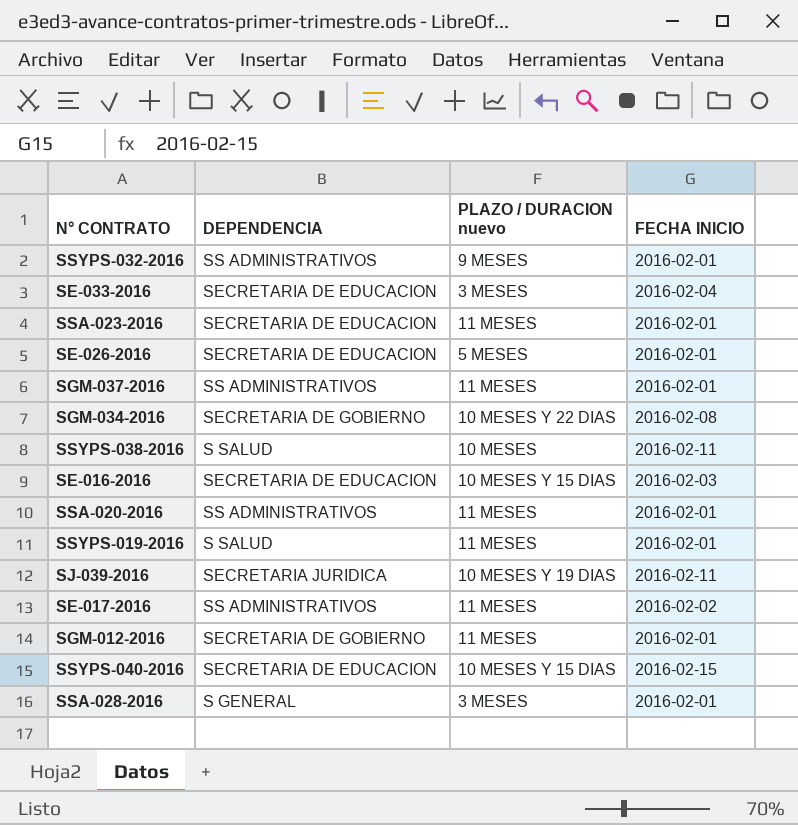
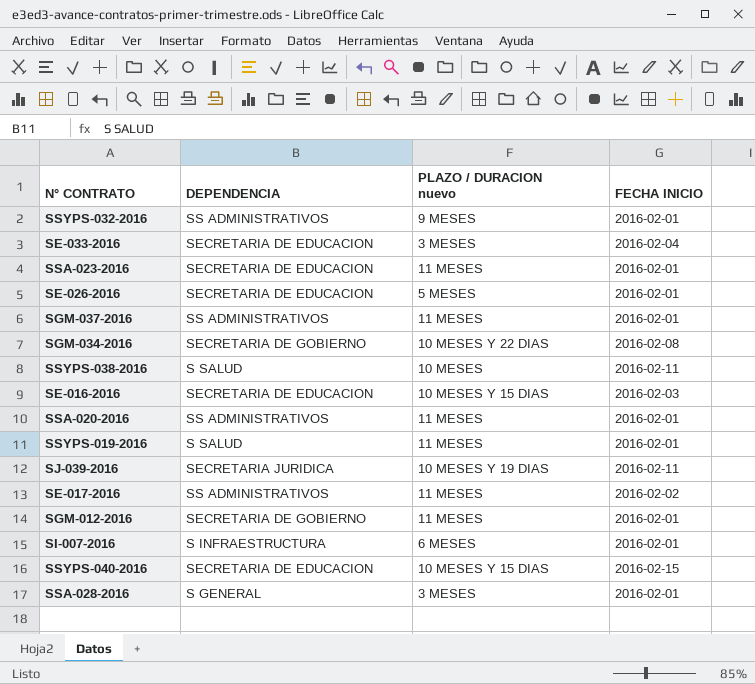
row SI-007-2016: none -> S INFRAESTRUCTURA | 6 MESES | 2016-02-01

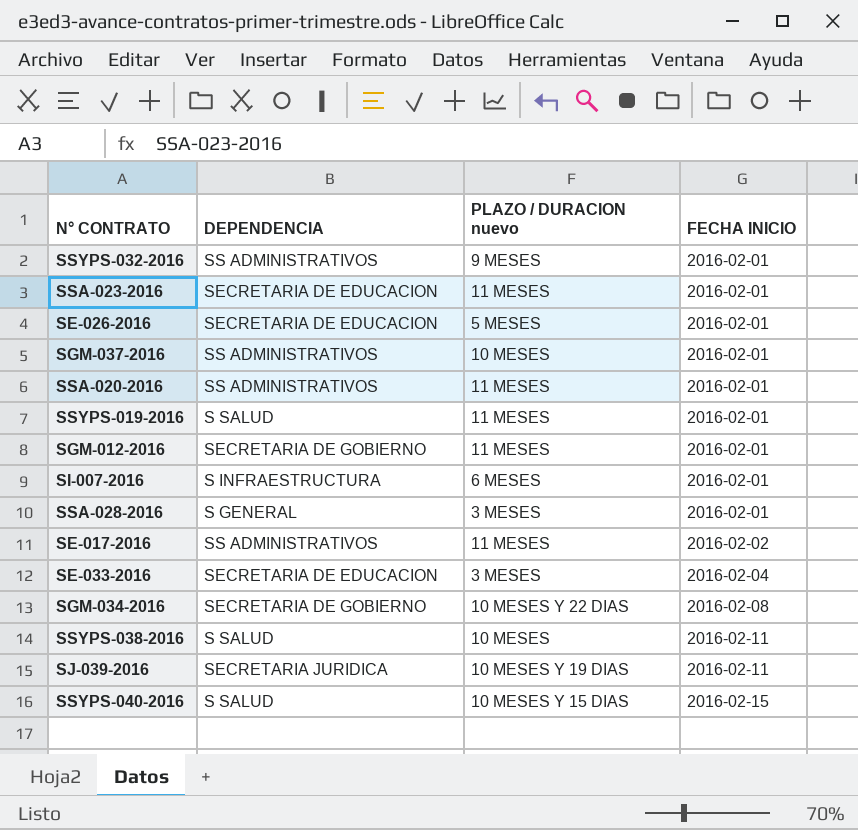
row order: none -> FECHA INICIO ascending
row SE-016-2016: SECRETARIA DE EDUCACION | 10 MESES Y 15 DIAS | 2016-02-03 -> none
SGM-037-2016 | PLAZO / DURACION nuevo: 11 MESES -> 10 MESES
SSYPS-040-2016 | DEPENDENCIA: SECRETARIA DE EDUCACION -> S SALUD

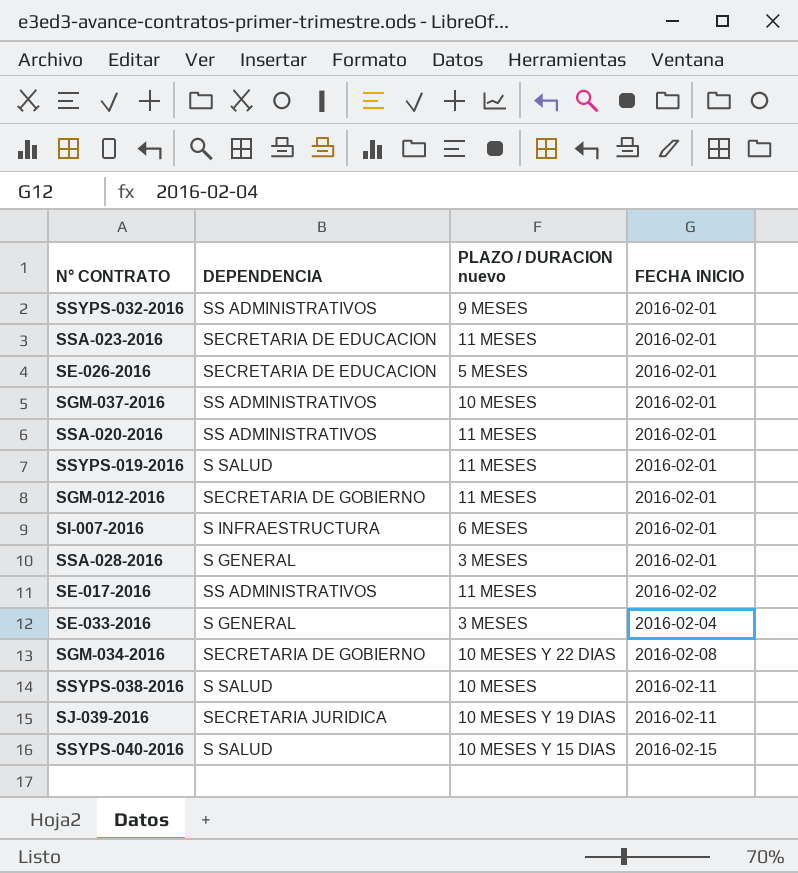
SE-033-2016 | DEPENDENCIA: SECRETARIA DE EDUCACION -> S GENERAL

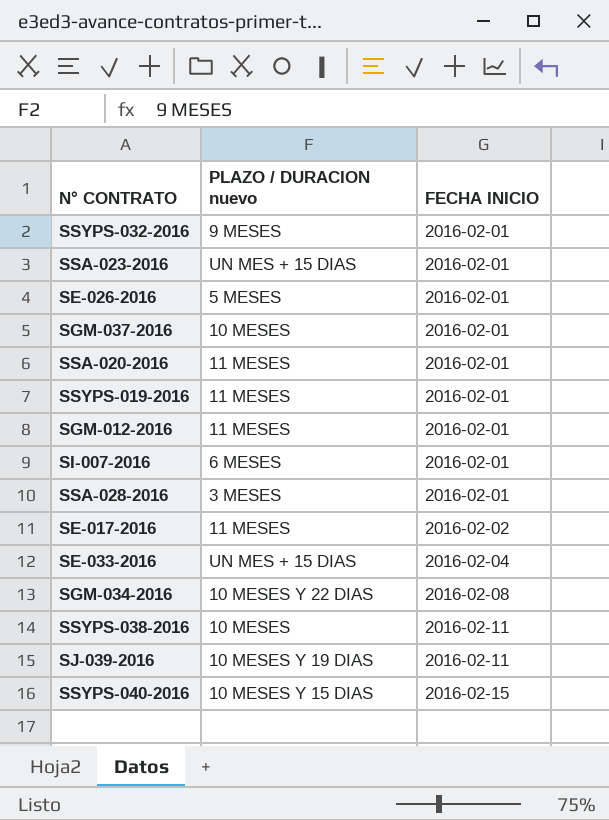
column DEPENDENCIA | position: 2 -> none
SSA-023-2016 | PLAZO / DURACION nuevo: 11 MESES -> UN MES + 15 DIAS
SE-033-2016 | PLAZO / DURACION nuevo: 3 MESES -> UN MES + 15 DIAS

